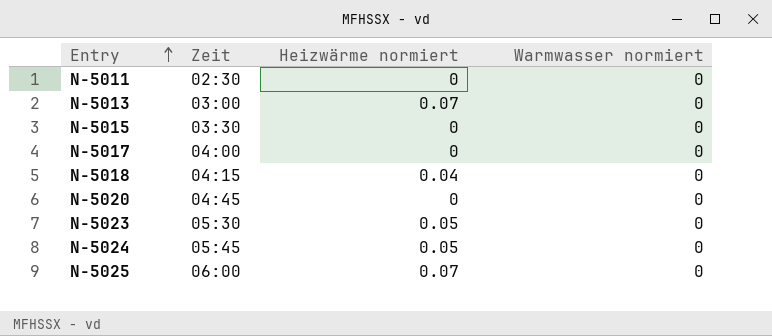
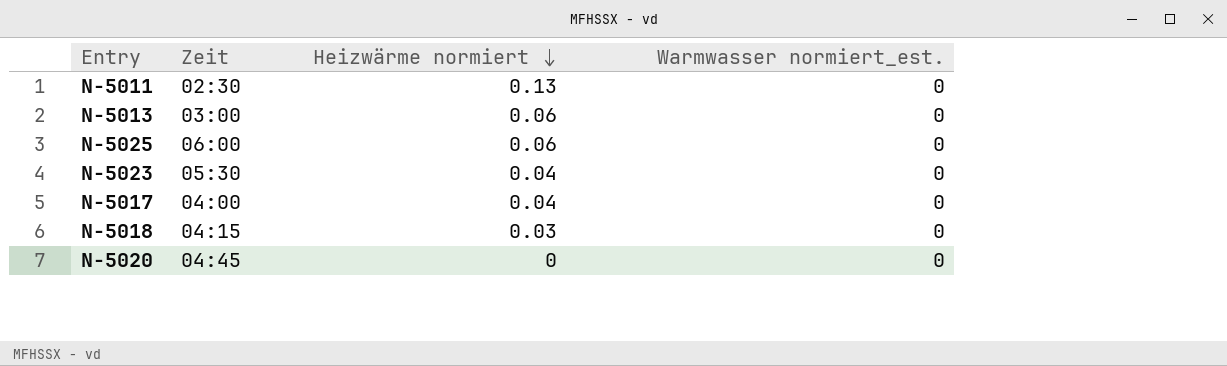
row order: Entry ascending -> Heizwärme normiert descending
column name: Warmwasser normiert -> Warmwasser normiert_est.
row N-5015: 03:30 | 0 | 0 -> none
row N-5024: 05:45 | 0.05 | 0 -> none
N-5011 | Heizwärme normiert: 0 -> 0.13
N-5013 | Heizwärme normiert: 0.07 -> 0.06
N-5025 | Heizwärme normiert: 0.07 -> 0.06
N-5023 | Heizwärme normiert: 0.05 -> 0.04
N-5017 | Heizwärme normiert: 0 -> 0.04
N-5018 | Heizwärme normiert: 0.04 -> 0.03

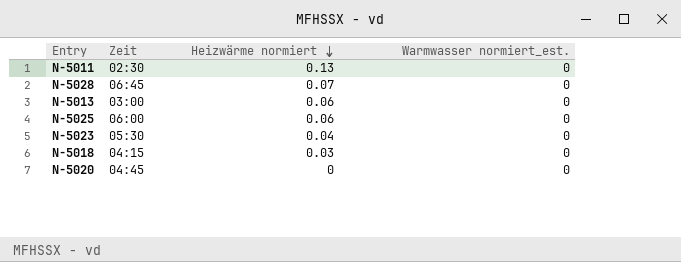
row N-5017: 04:00 | 0.04 | 0 -> none
row N-5028: none -> 06:45 | 0.07 | 0

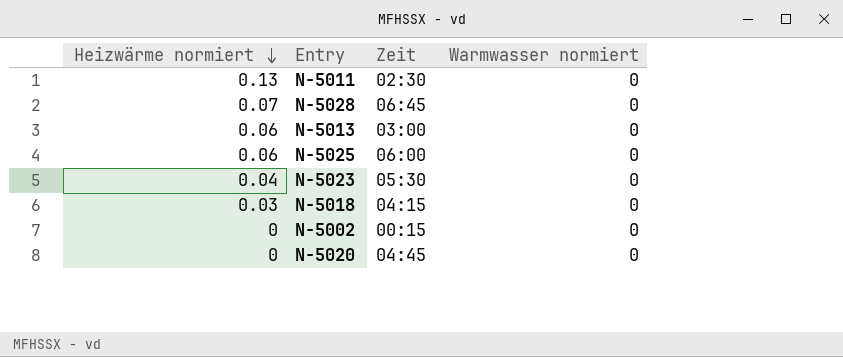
column Heizwärme normiert | position: 3 -> 1
column name: Warmwasser normiert_est. -> Warmwasser normiert
row N-5002: none -> 0 | 00:15 | 0

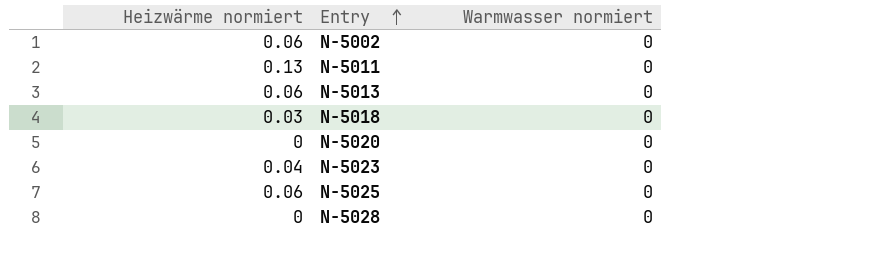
row order: Heizwärme normiert descending -> Entry ascending
column Zeit | position: 3 -> none
N-5002 | Heizwärme normiert: 0 -> 0.06
N-5028 | Heizwärme normiert: 0.07 -> 0

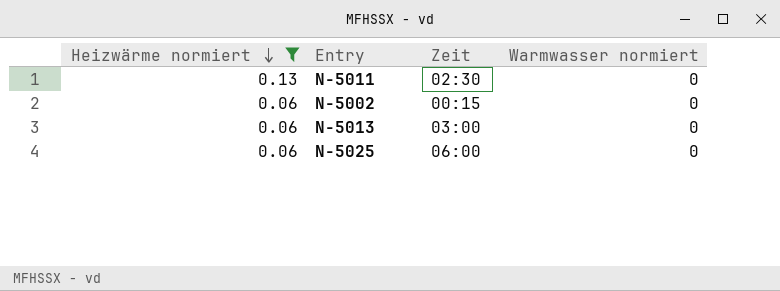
filter: none -> Heizwärme normiert >= 0.06
row order: Entry ascending -> Heizwärme normiert descending
column Zeit | position: none -> 3

